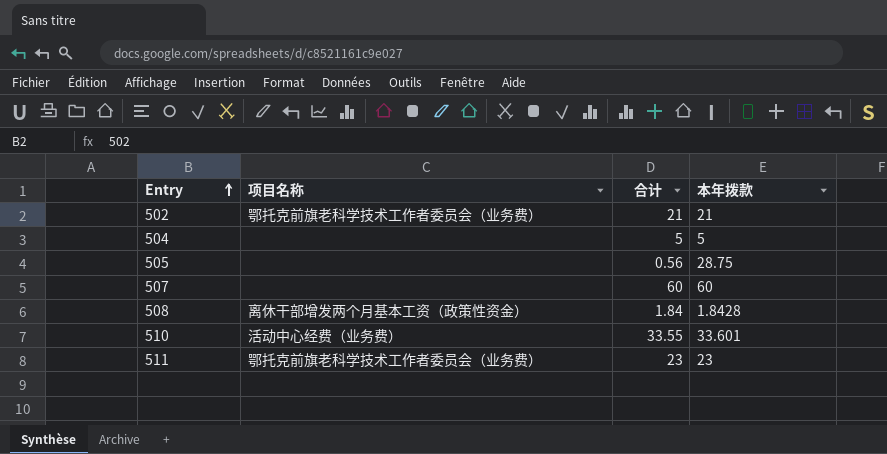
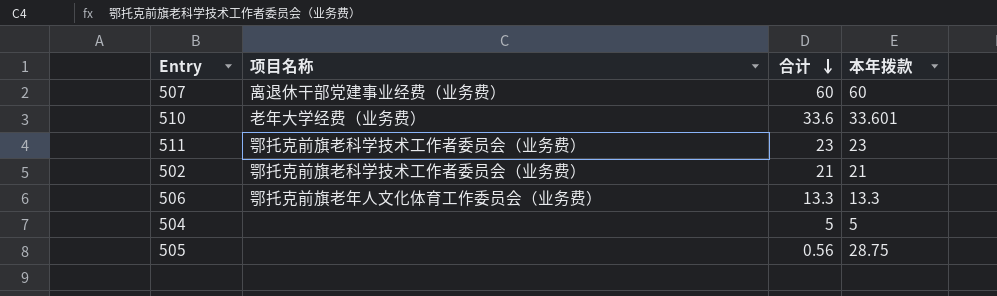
row order: Entry ascending -> 合计 descending
row 508: 离休干部增发两个月基本工资（政策性资金） | 1.84 | 1.8428 -> none
507 | 项目名称: none -> 离退休干部党建事业经费（业务费）
510 | 项目名称: 活动中心经费（业务费） -> 老年大学经费（业务费）
510 | 合计: 33.55 -> 33.6
row 506: none -> 鄂托克前旗老年人文化体育工作委员会（业务费） | 13.3 | 13.3

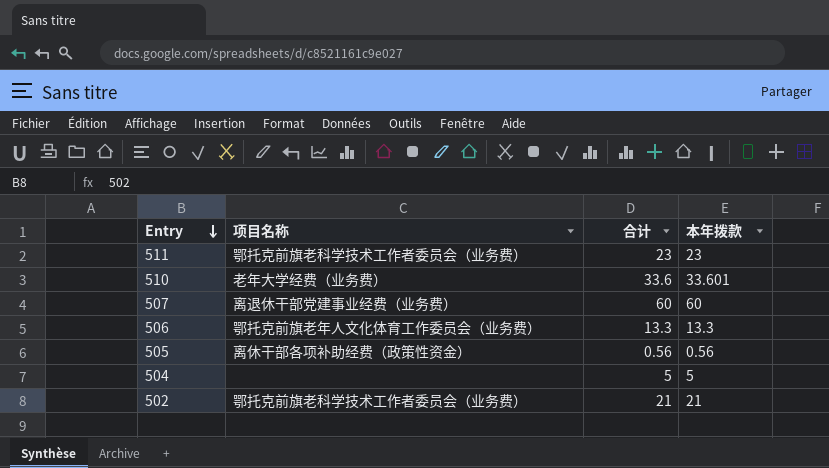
row order: 合计 descending -> Entry descending
505 | 项目名称: none -> 离休干部各项补助经费（政策性资金）
505 | 本年拨款: 28.75 -> 0.56

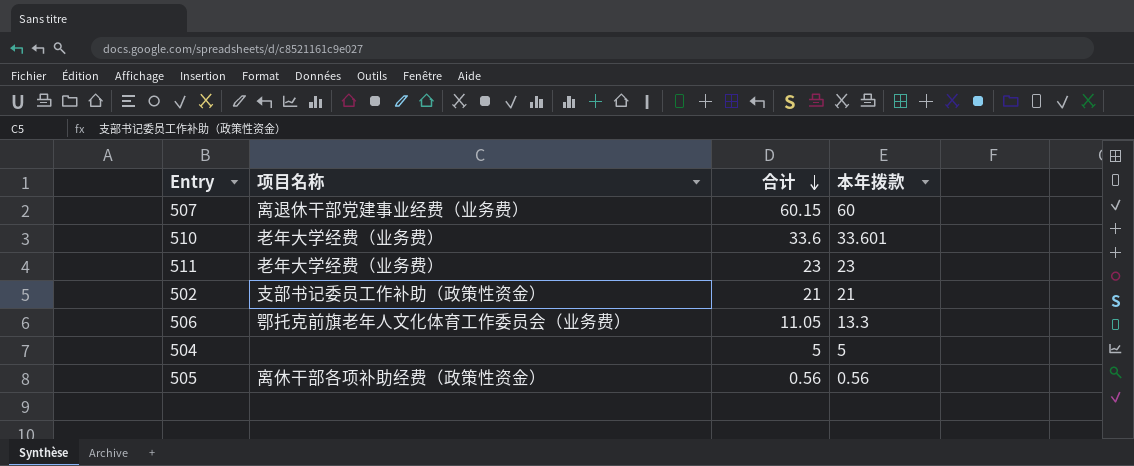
row order: Entry descending -> 合计 descending
507 | 合计: 60 -> 60.15
511 | 项目名称: 鄂托克前旗老科学技术工作者委员会（业务费） -> 老年大学经费（业务费）
502 | 项目名称: 鄂托克前旗老科学技术工作者委员会（业务费） -> 支部书记委员工作补助（政策性资金）
506 | 合计: 13.3 -> 11.05

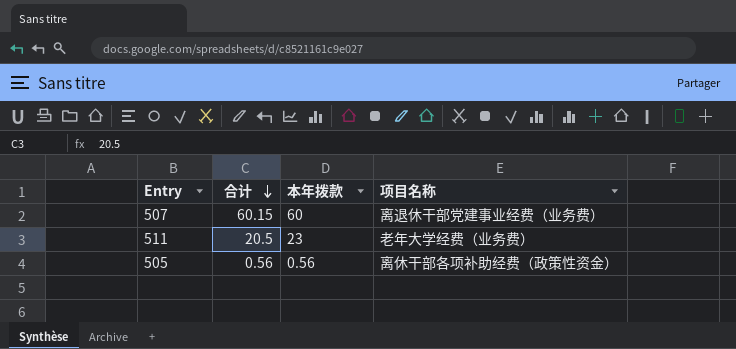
column 项目名称 | position: 2 -> 4
row 510: 老年大学经费（业务费） | 33.6 | 33.601 -> none
row 502: 支部书记委员工作补助（政策性资金） | 21 | 21 -> none
row 506: 鄂托克前旗老年人文化体育工作委员会（业务费） | 11.05 | 13.3 -> none
row 504: none | 5 | 5 -> none
511 | 合计: 23 -> 20.5

